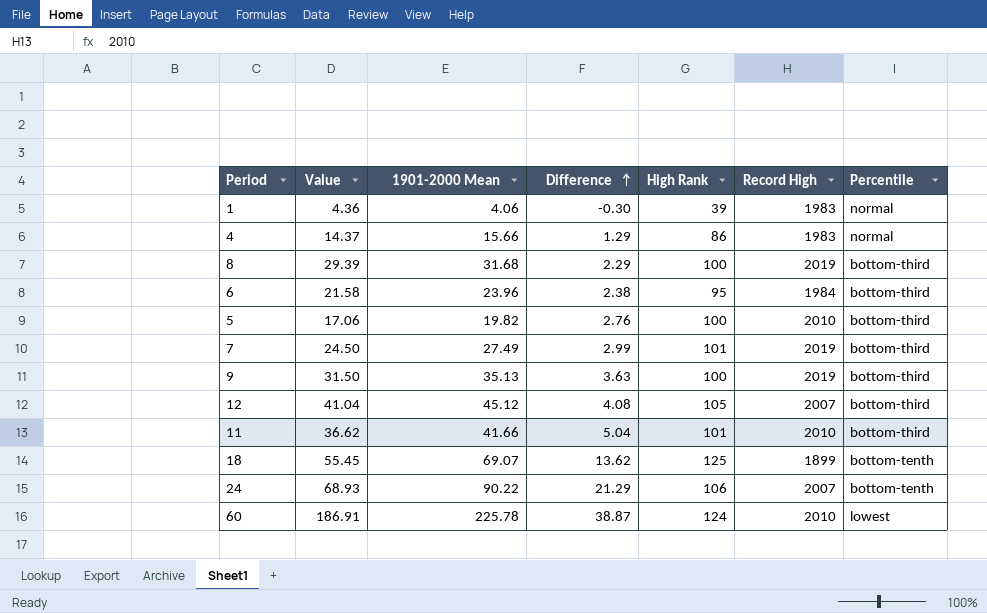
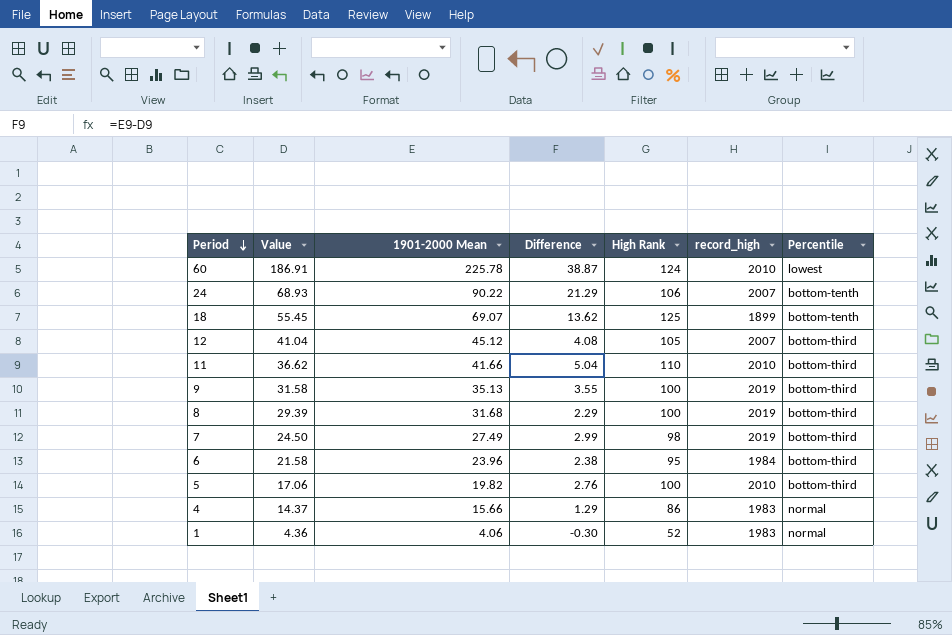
row order: Difference ascending -> Period descending
column name: Record High -> record_high
11 | High Rank: 101 -> 110
9 | Value: 31.50 -> 31.58
9 | Difference: 3.63 -> 3.55
7 | High Rank: 101 -> 98
1 | High Rank: 39 -> 52

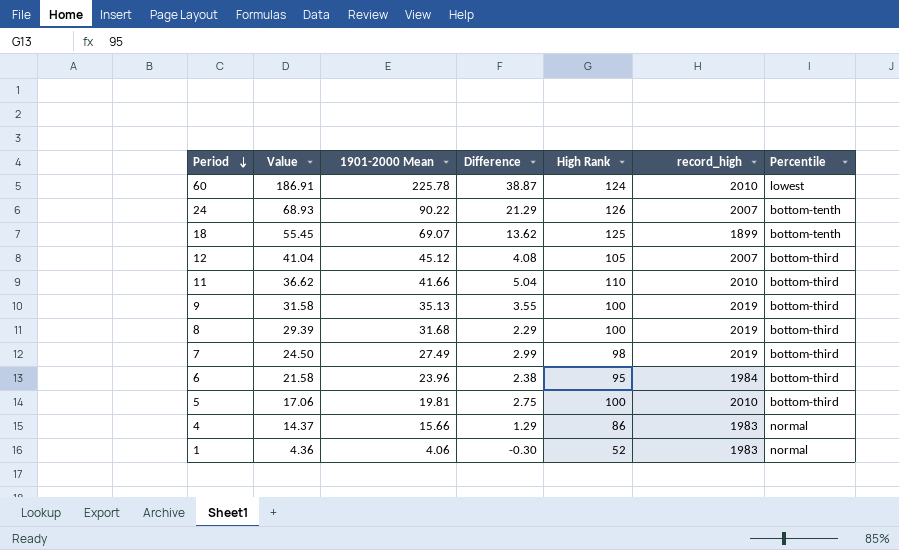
24 | High Rank: 106 -> 126
5 | 1901-2000 Mean: 19.82 -> 19.81
5 | Difference: 2.76 -> 2.75

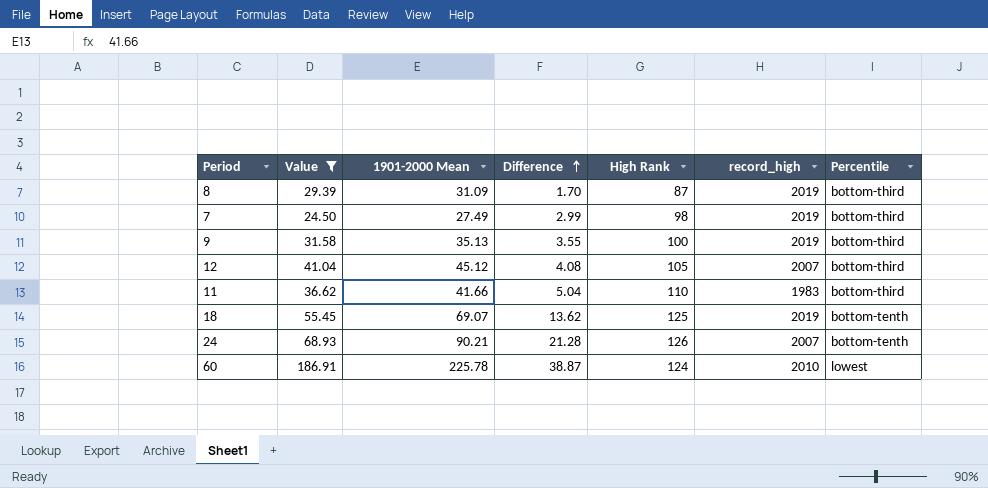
filter: none -> Value >= 24.50
row order: Period descending -> Difference ascending
8 | 1901-2000 Mean: 31.68 -> 31.09
8 | Difference: 2.29 -> 1.70
8 | High Rank: 100 -> 87
11 | record_high: 2010 -> 1983
18 | record_high: 1899 -> 2019
24 | 1901-2000 Mean: 90.22 -> 90.21
24 | Difference: 21.29 -> 21.28

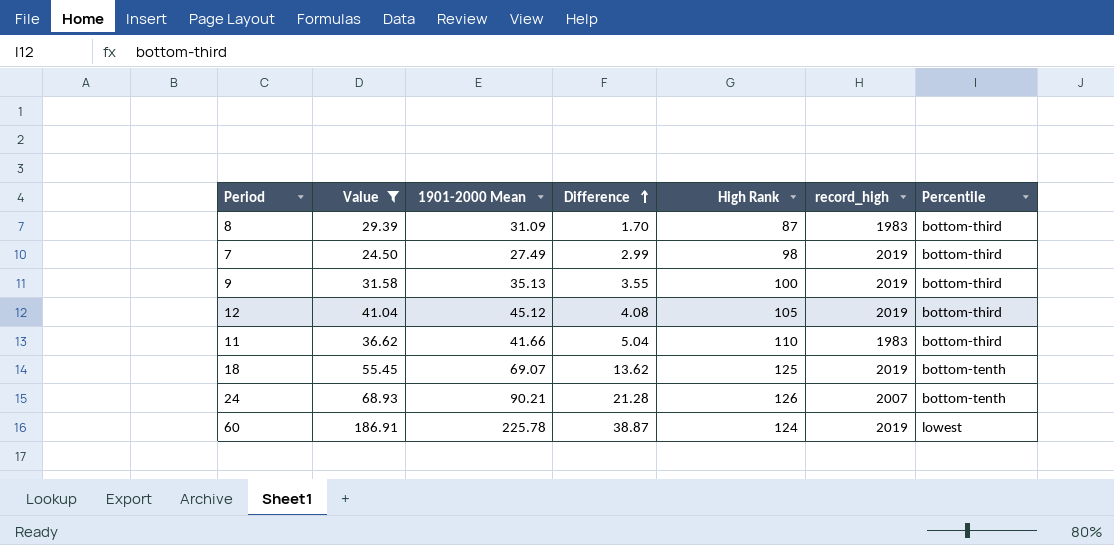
8 | record_high: 2019 -> 1983
12 | record_high: 2007 -> 2019
60 | record_high: 2010 -> 2019

